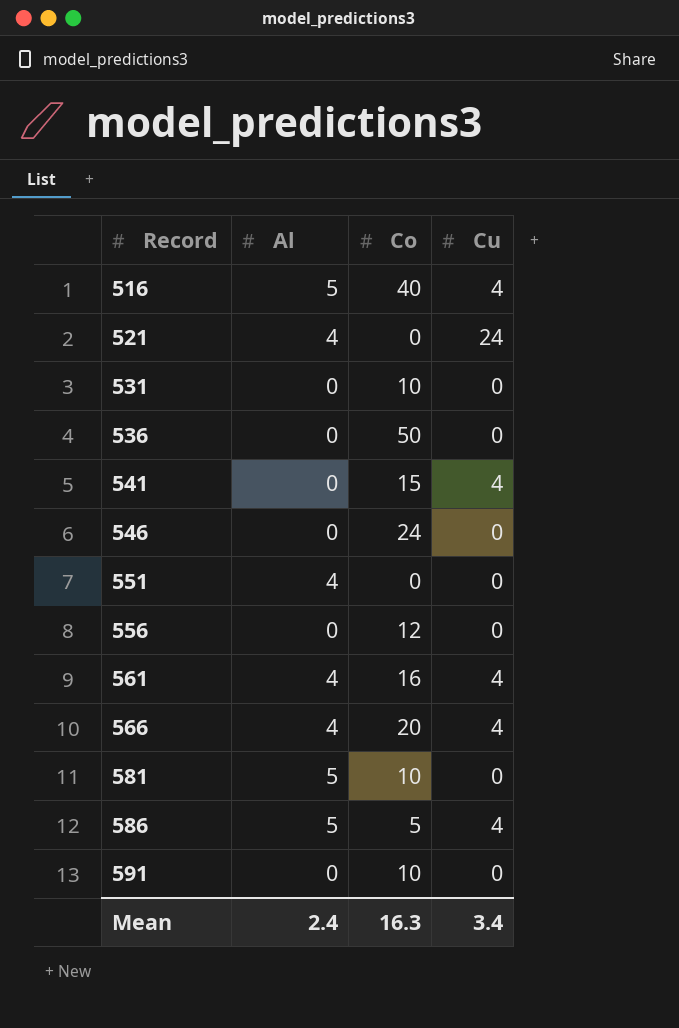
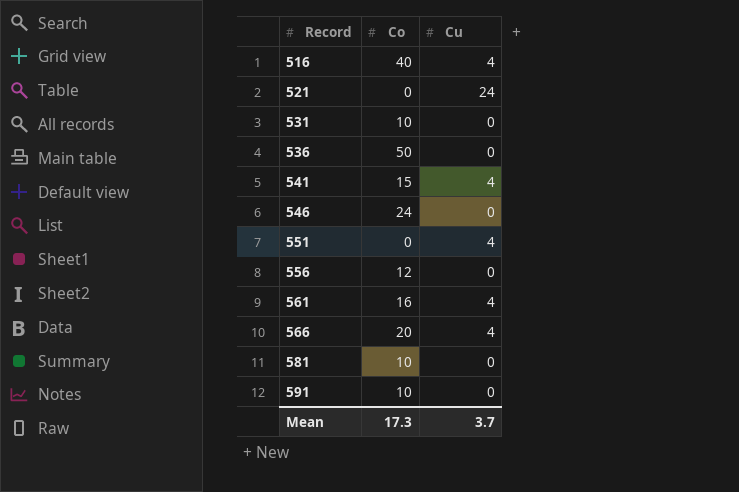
column Al | position: 2 -> none
row 586: 5 | 5 | 4 -> none
551 | Cu: 0 -> 4
Mean | Co: 16.3 -> 17.3
Mean | Cu: 3.4 -> 3.7

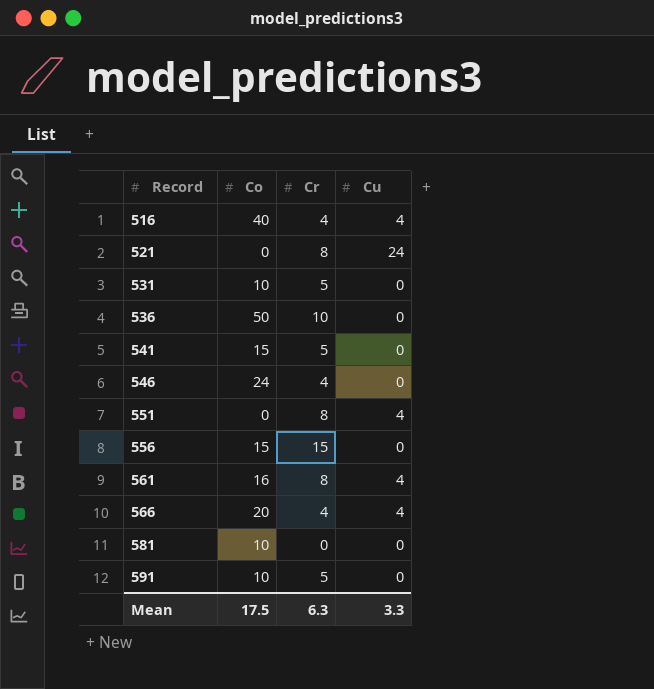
column Cr | position: none -> 3
541 | Cu: 4 -> 0
556 | Co: 12 -> 15
Mean | Co: 17.3 -> 17.5
Mean | Cu: 3.7 -> 3.3

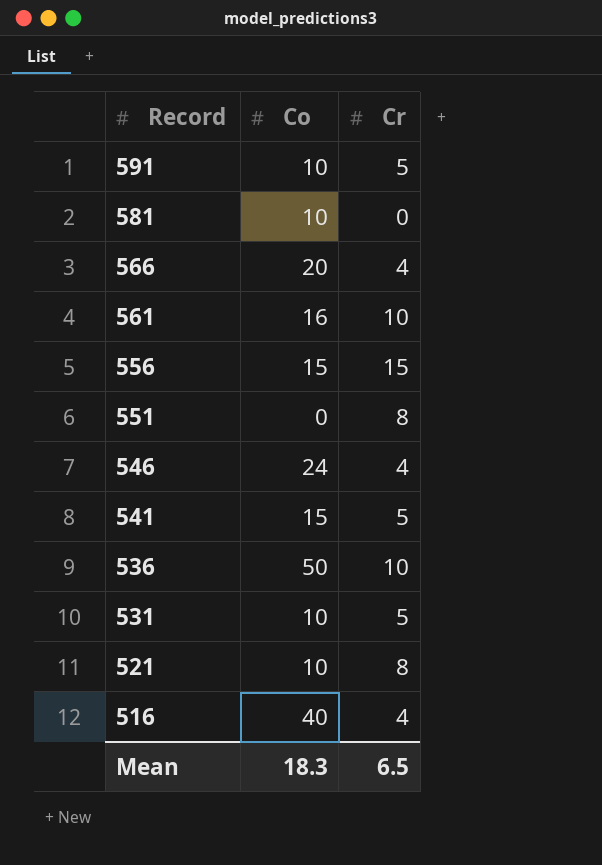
row order: Record ascending -> Record descending
column Cu | position: 4 -> none
561 | Cr: 8 -> 10
521 | Co: 0 -> 10
Mean | Co: 17.5 -> 18.3
Mean | Cr: 6.3 -> 6.5

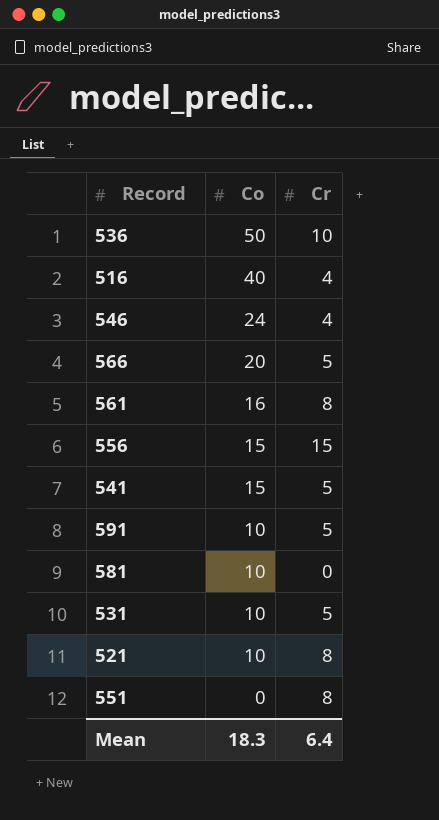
row order: Record descending -> Co descending
566 | Cr: 4 -> 5
561 | Cr: 10 -> 8
Mean | Cr: 6.5 -> 6.4

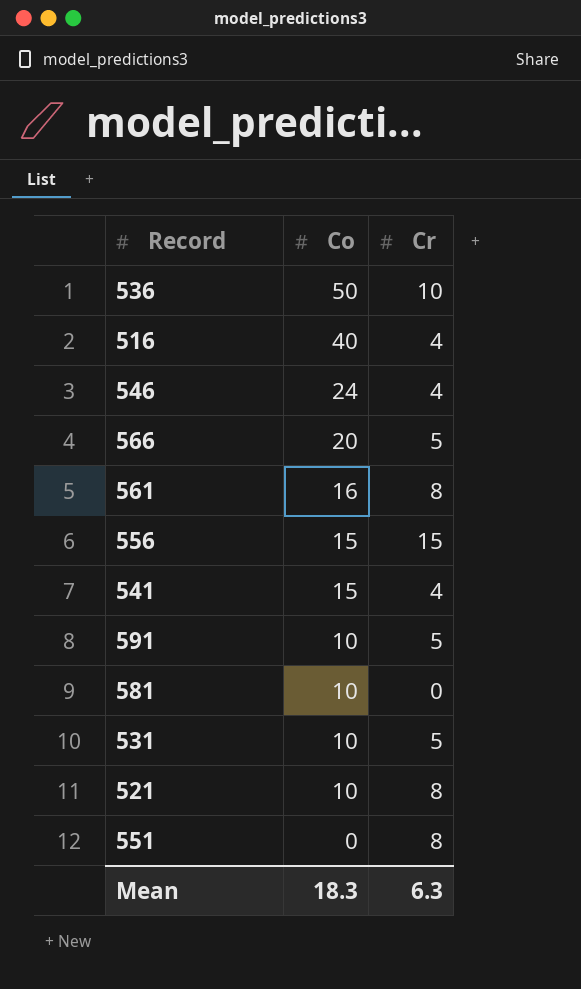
541 | Cr: 5 -> 4
Mean | Cr: 6.4 -> 6.3

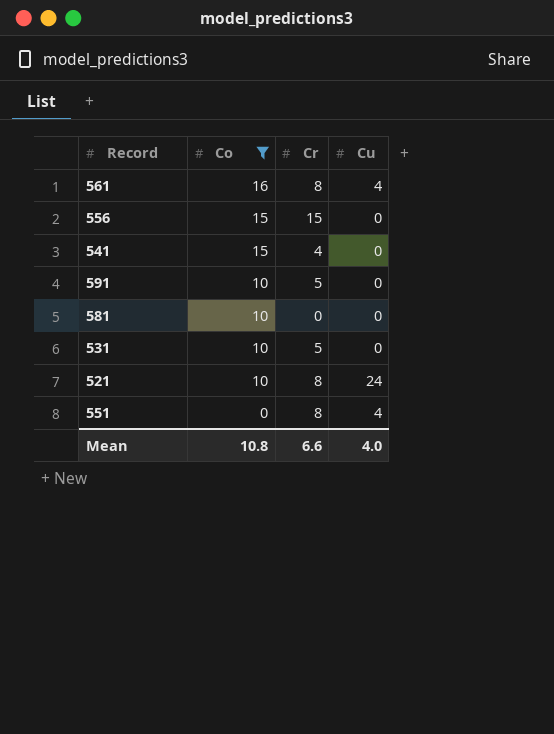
filter: none -> Co <= 16
column Cu | position: none -> 4
Mean | Co: 18.3 -> 10.8
Mean | Cr: 6.3 -> 6.6

